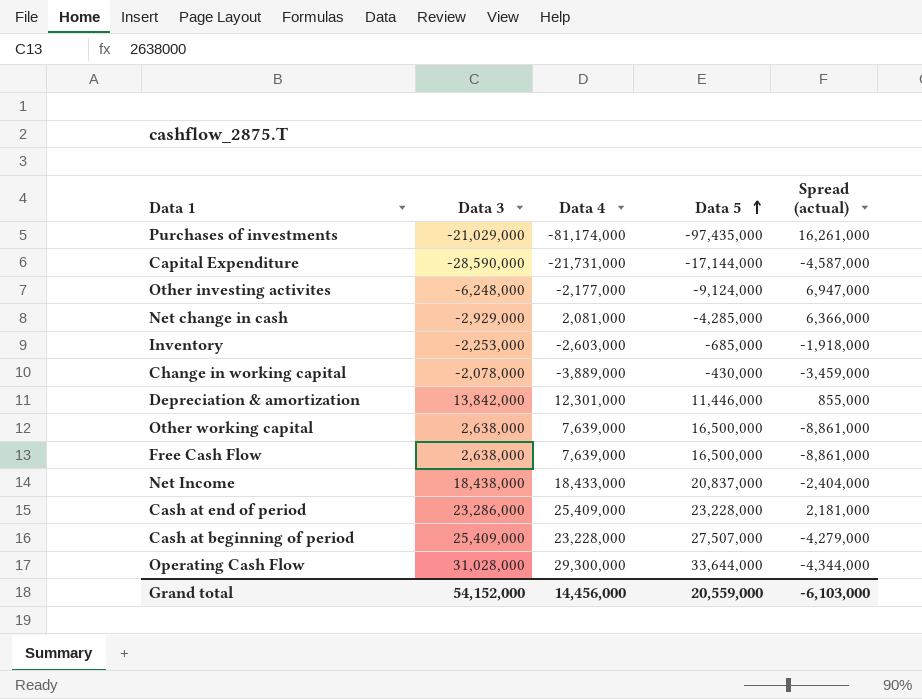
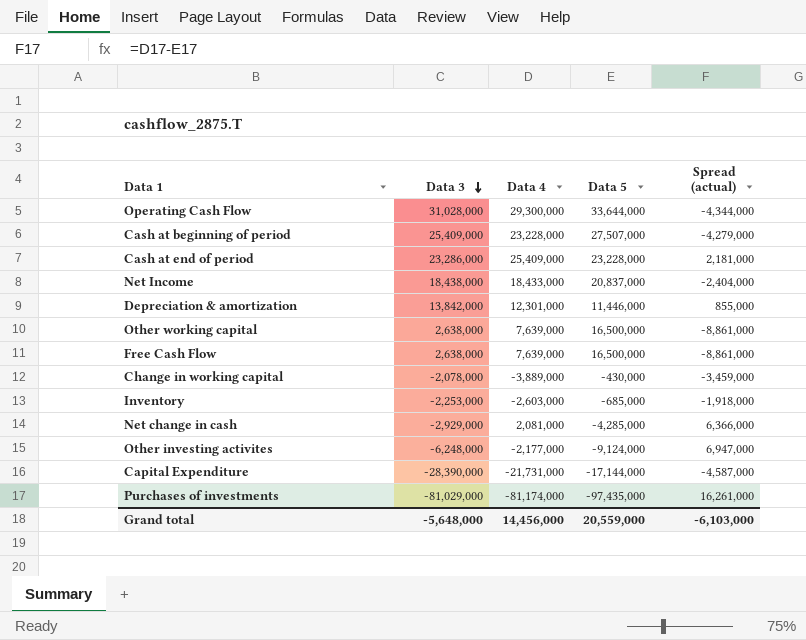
row order: Data 5 ascending -> Data 3 descending
Capital Expenditure | Data 3: -28,590,000 -> -28,390,000
Purchases of investments | Data 3: -21,029,000 -> -81,029,000
Grand total | Data 3: 54,152,000 -> -5,648,000

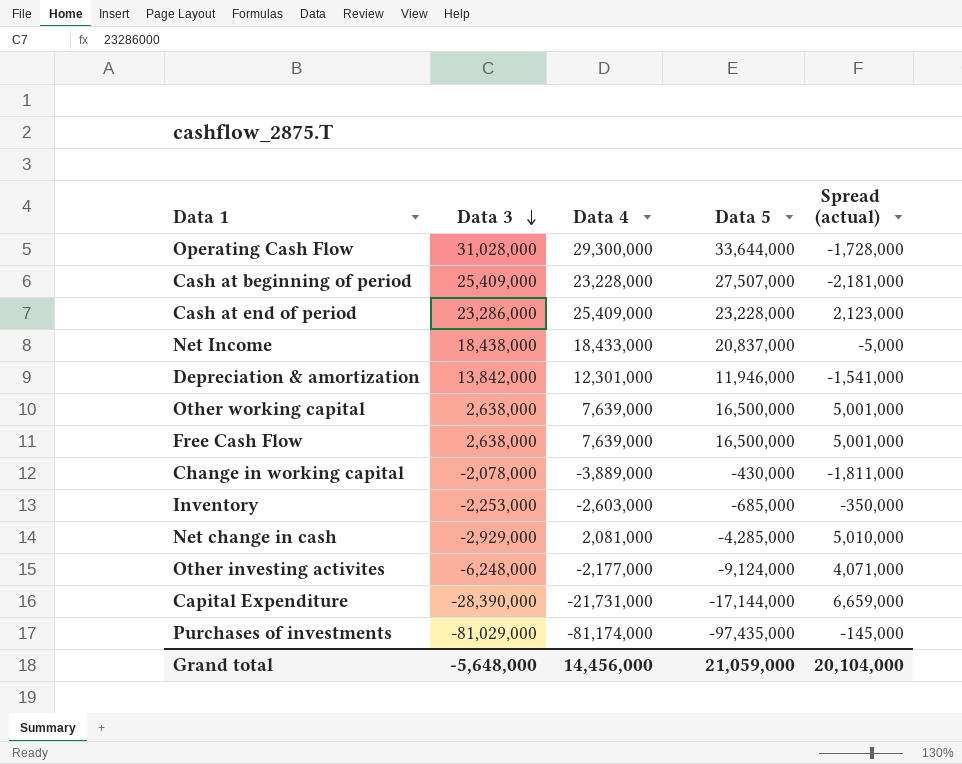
column Spread (actual) | formula: [Data 4] - [Data 5] -> [Data 4] - [Data 3]
Depreciation & amortization | Data 5: 11,446,000 -> 11,946,000
Grand total | Data 5: 20,559,000 -> 21,059,000
Grand total | Spread (actual): -6,103,000 -> 20,104,000

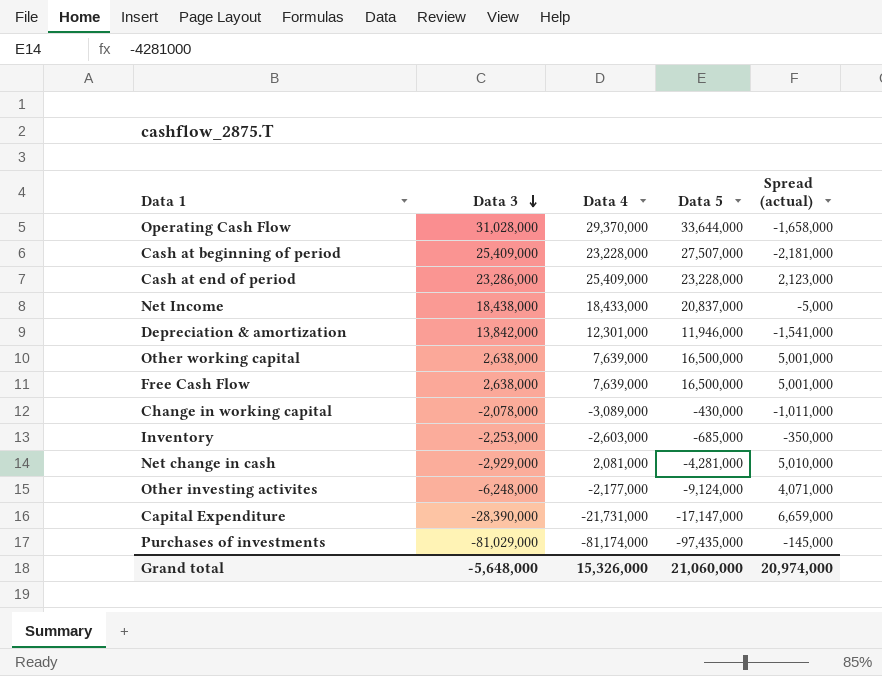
Operating Cash Flow | Data 4: 29,300,000 -> 29,370,000
Operating Cash Flow | Spread (actual): -1,728,000 -> -1,658,000
Change in working capital | Data 4: -3,889,000 -> -3,089,000
Change in working capital | Spread (actual): -1,811,000 -> -1,011,000
Net change in cash | Data 5: -4,285,000 -> -4,281,000
Capital Expenditure | Data 5: -17,144,000 -> -17,147,000
Grand total | Data 4: 14,456,000 -> 15,326,000
Grand total | Data 5: 21,059,000 -> 21,060,000
Grand total | Spread (actual): 20,104,000 -> 20,974,000

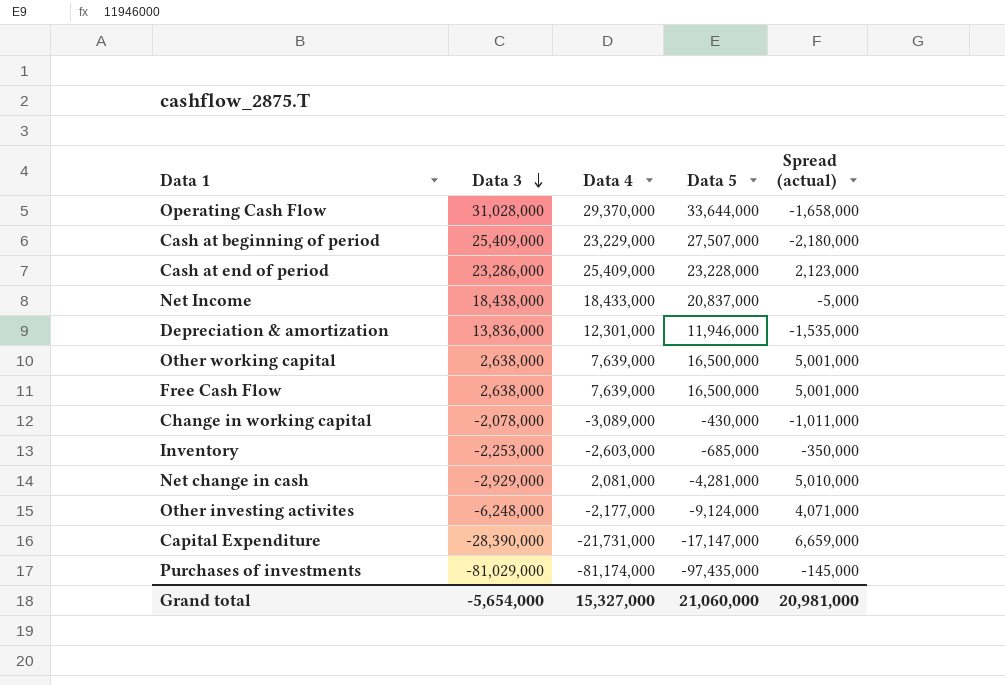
Cash at beginning of period | Data 4: 23,228,000 -> 23,229,000
Cash at beginning of period | Spread (actual): -2,181,000 -> -2,180,000
Depreciation & amortization | Data 3: 13,842,000 -> 13,836,000
Depreciation & amortization | Spread (actual): -1,541,000 -> -1,535,000
Grand total | Data 3: -5,648,000 -> -5,654,000
Grand total | Data 4: 15,326,000 -> 15,327,000
Grand total | Spread (actual): 20,974,000 -> 20,981,000

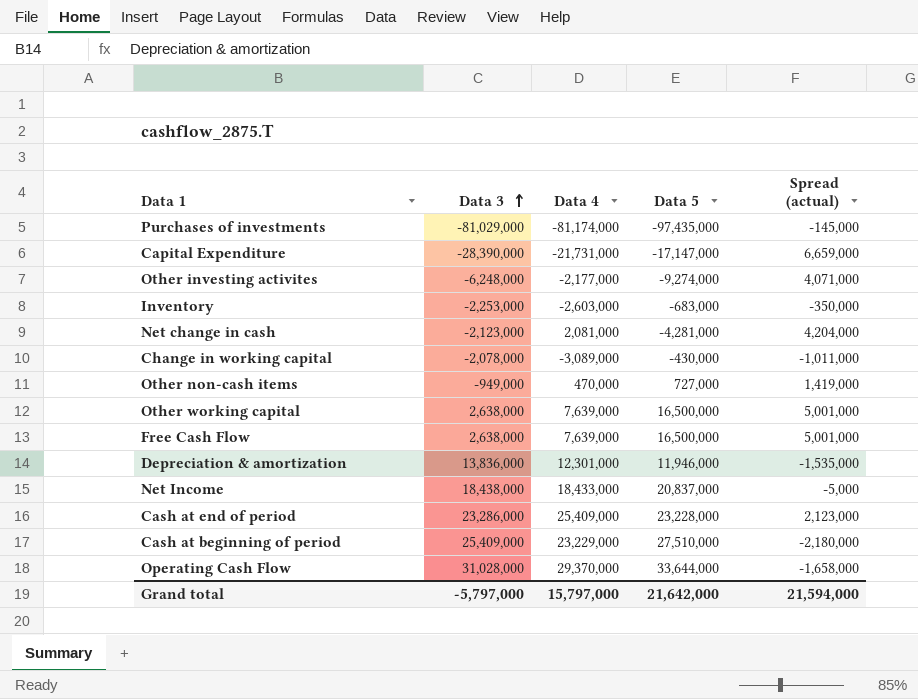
row order: Data 3 descending -> Data 3 ascending
Other investing activites | Data 5: -9,124,000 -> -9,274,000
Inventory | Data 5: -685,000 -> -683,000
Net change in cash | Data 3: -2,929,000 -> -2,123,000
Net change in cash | Spread (actual): 5,010,000 -> 4,204,000
row Other non-cash items: none -> -949,000 | 470,000 | 727,000 | 1,419,000
Cash at beginning of period | Data 5: 27,507,000 -> 27,510,000
Grand total | Data 3: -5,654,000 -> -5,797,000
Grand total | Data 4: 15,327,000 -> 15,797,000
Grand total | Data 5: 21,060,000 -> 21,642,000
Grand total | Spread (actual): 20,981,000 -> 21,594,000

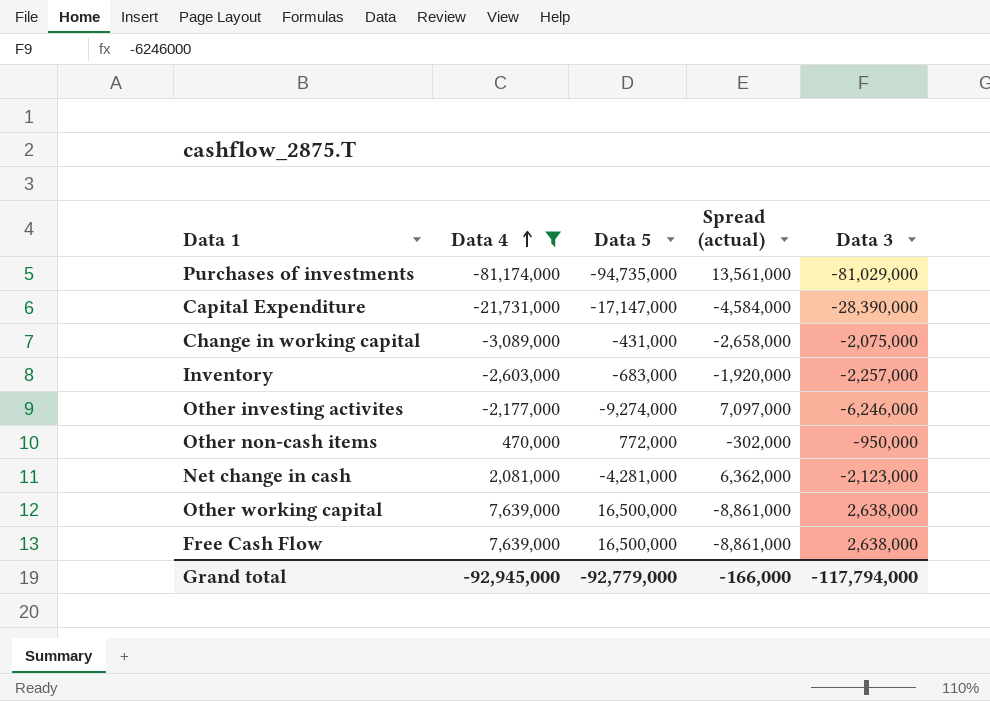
filter: none -> Data 4 <= 7,639,000
row order: Data 3 ascending -> Data 4 ascending
column Spread (actual) | formula: [Data 4] - [Data 3] -> [Data 4] - [Data 5]
column Data 3 | position: 2 -> 5
Purchases of investments | Data 5: -97,435,000 -> -94,735,000
Change in working capital | Data 5: -430,000 -> -431,000
Change in working capital | Data 3: -2,078,000 -> -2,075,000
Inventory | Data 3: -2,253,000 -> -2,257,000
Other investing activites | Data 3: -6,248,000 -> -6,246,000
Other non-cash items | Data 5: 727,000 -> 772,000
Other non-cash items | Data 3: -949,000 -> -950,000
Grand total | Data 4: 15,797,000 -> -92,945,000
Grand total | Data 5: 21,642,000 -> -92,779,000
Grand total | Spread (actual): 21,594,000 -> -166,000
Grand total | Data 3: -5,797,000 -> -117,794,000

